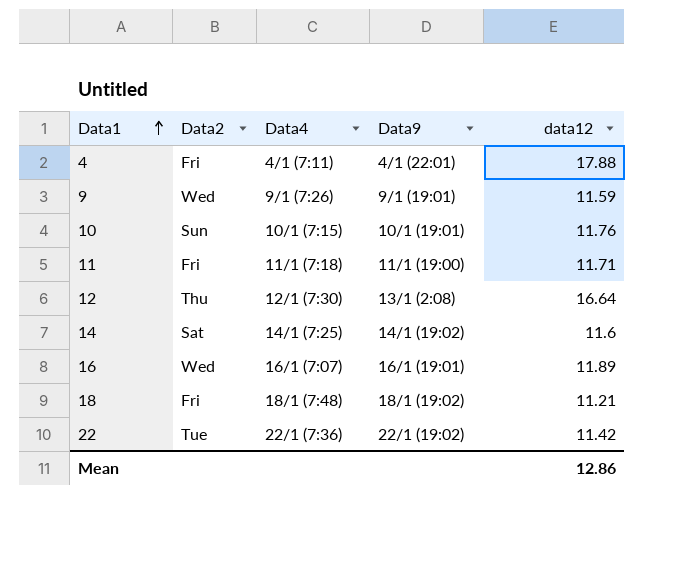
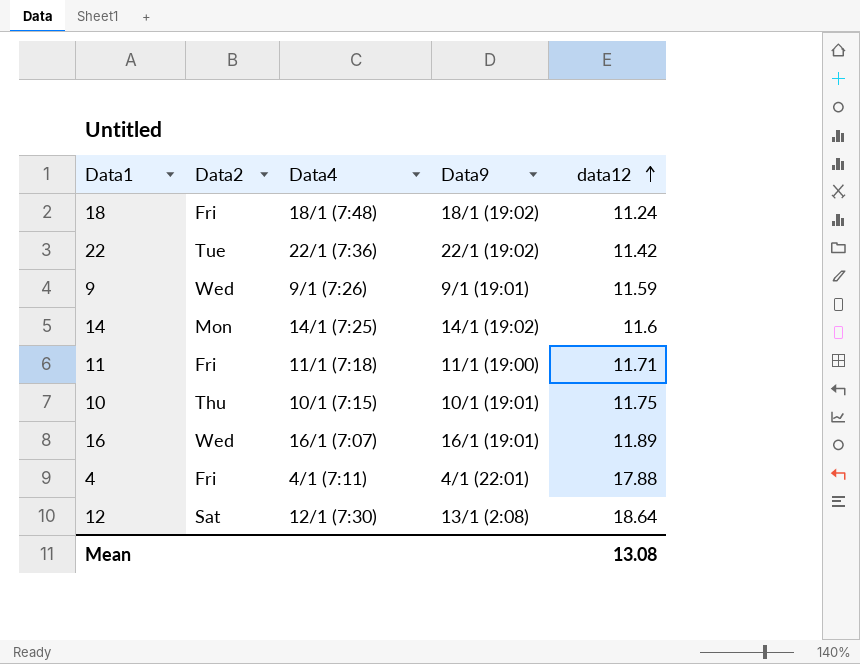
row order: Data1 ascending -> data12 ascending
18 | data12: 11.21 -> 11.24
14 | Data2: Sat -> Mon
10 | Data2: Sun -> Thu
10 | data12: 11.76 -> 11.75
12 | Data2: Thu -> Sat
12 | data12: 16.64 -> 18.64
Mean | data12: 12.86 -> 13.08

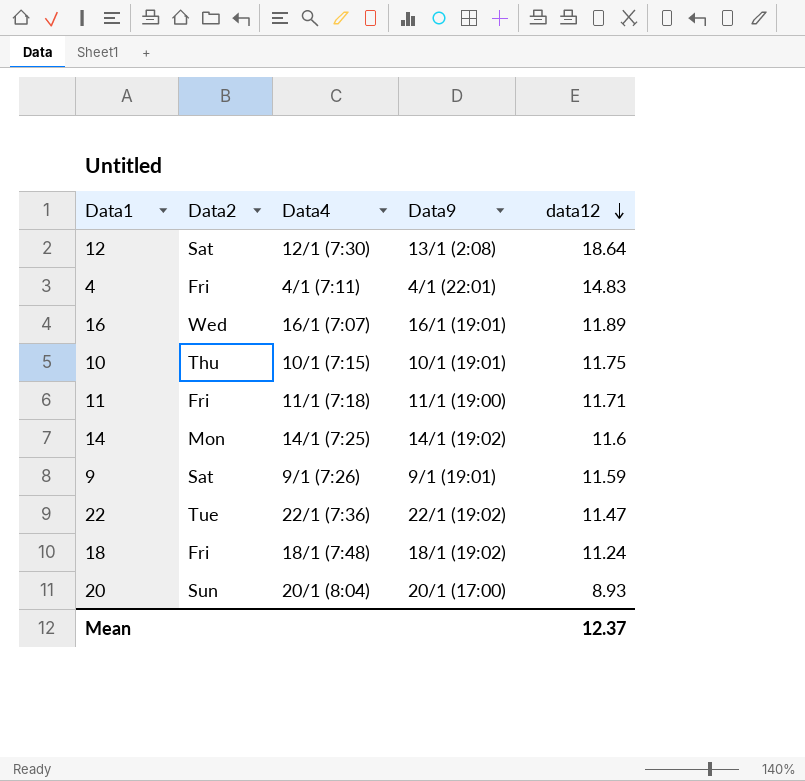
row order: data12 ascending -> data12 descending
4 | data12: 17.88 -> 14.83
9 | Data2: Wed -> Sat
22 | data12: 11.42 -> 11.47
row 20: none -> Sun | 20/1 (8:04) | 20/1 (17:00) | 8.93
Mean | data12: 13.08 -> 12.37

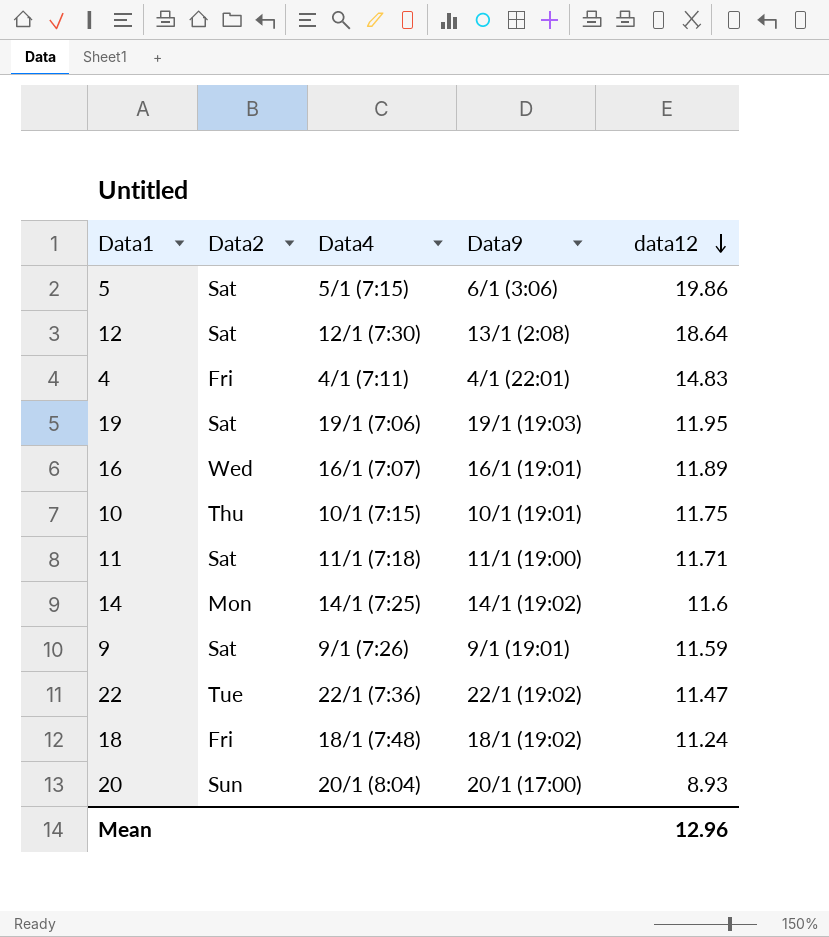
row 5: none -> Sat | 5/1 (7:15) | 6/1 (3:06) | 19.86
row 19: none -> Sat | 19/1 (7:06) | 19/1 (19:03) | 11.95
11 | Data2: Fri -> Sat
Mean | data12: 12.37 -> 12.96

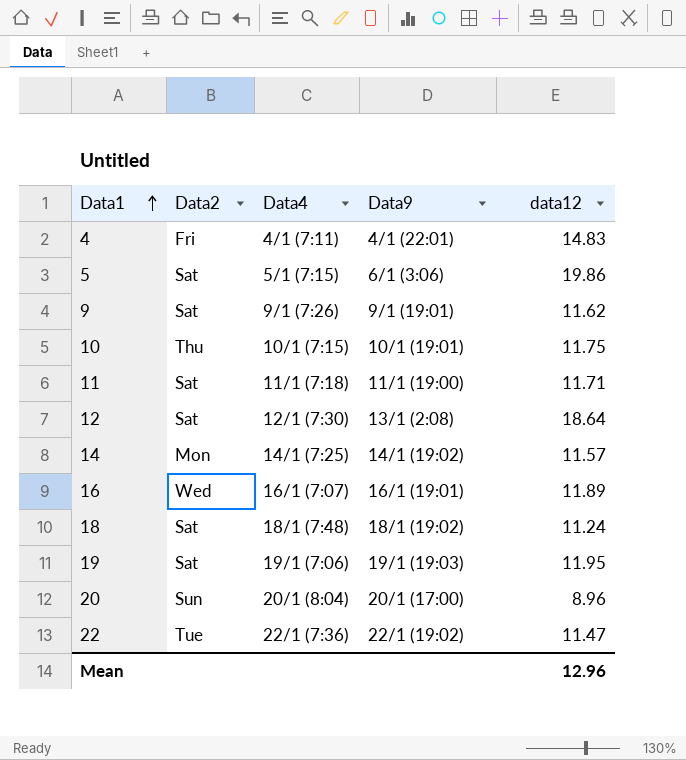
row order: data12 descending -> Data1 ascending
9 | data12: 11.59 -> 11.62
14 | data12: 11.6 -> 11.57
18 | Data2: Fri -> Sat
20 | data12: 8.93 -> 8.96

